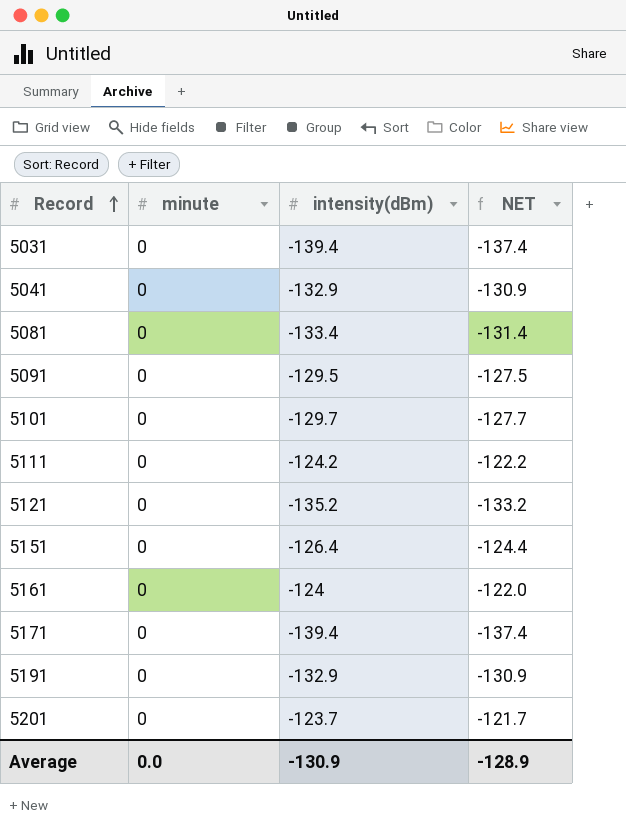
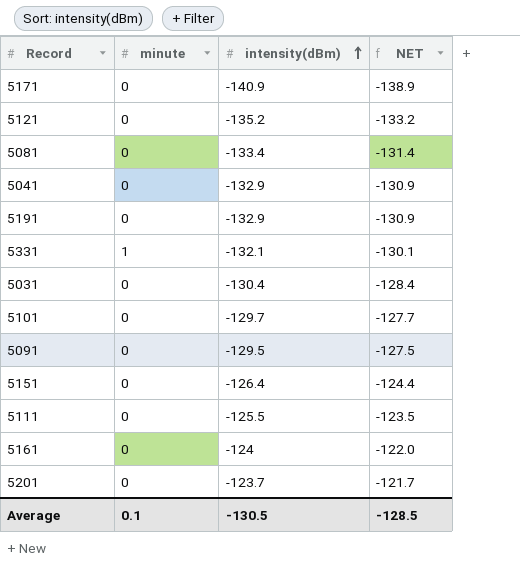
row order: Record ascending -> intensity(dBm) ascending
5171 | intensity(dBm): -139.4 -> -140.9
5171 | NET: -137.4 -> -138.9
row 5331: none -> 1 | -132.1 | -130.1
5031 | intensity(dBm): -139.4 -> -130.4
5031 | NET: -137.4 -> -128.4
5111 | intensity(dBm): -124.2 -> -125.5
5111 | NET: -122.2 -> -123.5
Average | minute: 0.0 -> 0.1
Average | intensity(dBm): -130.9 -> -130.5
Average | NET: -128.9 -> -128.5

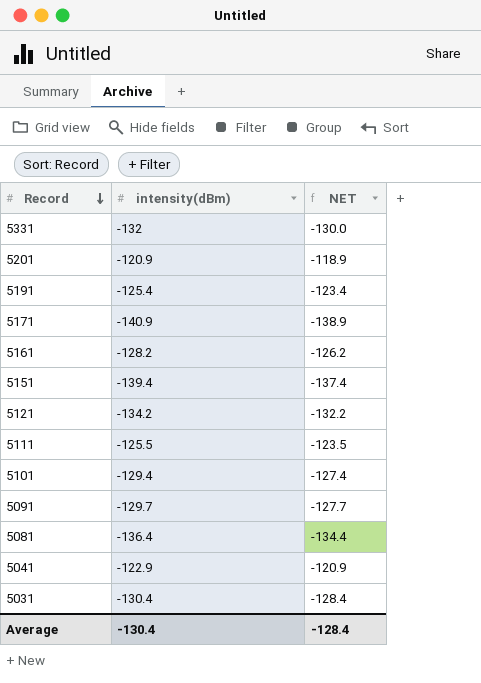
row order: intensity(dBm) ascending -> Record descending
column minute | position: 2 -> none
5331 | intensity(dBm): -132.1 -> -132
5331 | NET: -130.1 -> -130.0
5201 | intensity(dBm): -123.7 -> -120.9
5201 | NET: -121.7 -> -118.9
5191 | intensity(dBm): -132.9 -> -125.4
5191 | NET: -130.9 -> -123.4
5161 | intensity(dBm): -124 -> -128.2
5161 | NET: -122.0 -> -126.2
5151 | intensity(dBm): -126.4 -> -139.4
5151 | NET: -124.4 -> -137.4
5121 | intensity(dBm): -135.2 -> -134.2
5121 | NET: -133.2 -> -132.2
5101 | intensity(dBm): -129.7 -> -129.4
5101 | NET: -127.7 -> -127.4
5091 | intensity(dBm): -129.5 -> -129.7
5091 | NET: -127.5 -> -127.7
5081 | intensity(dBm): -133.4 -> -136.4
5081 | NET: -131.4 -> -134.4
5041 | intensity(dBm): -132.9 -> -122.9
5041 | NET: -130.9 -> -120.9
Average | intensity(dBm): -130.5 -> -130.4
Average | NET: -128.5 -> -128.4

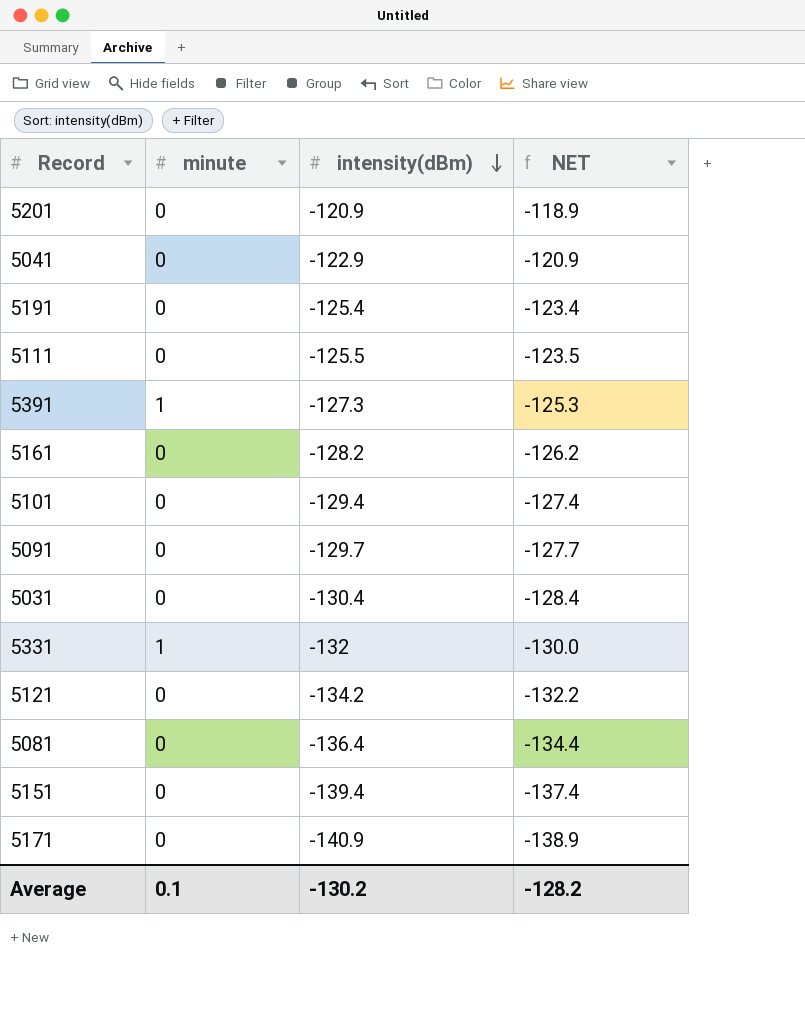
row order: Record descending -> intensity(dBm) descending
column minute | position: none -> 2
row 5391: none -> 1 | -127.3 | -125.3
Average | intensity(dBm): -130.4 -> -130.2
Average | NET: -128.4 -> -128.2

